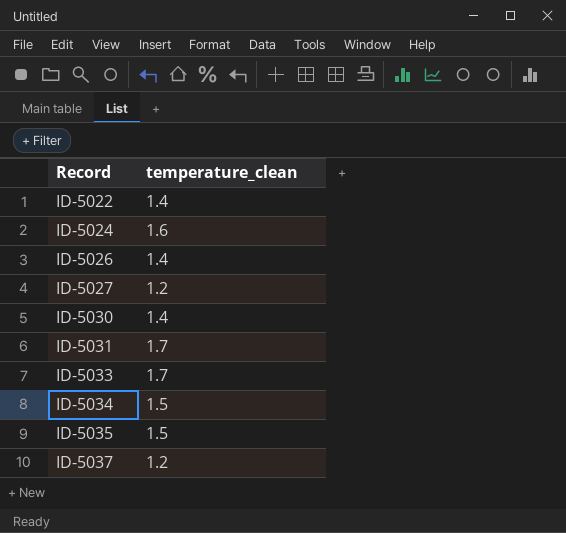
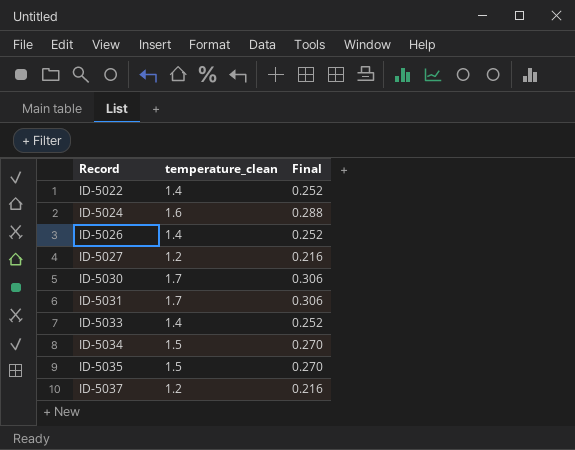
column Final | formula: none -> [temperature_clean] * 0.18
ID-5030 | temperature_clean: 1.4 -> 1.7
ID-5033 | temperature_clean: 1.7 -> 1.4

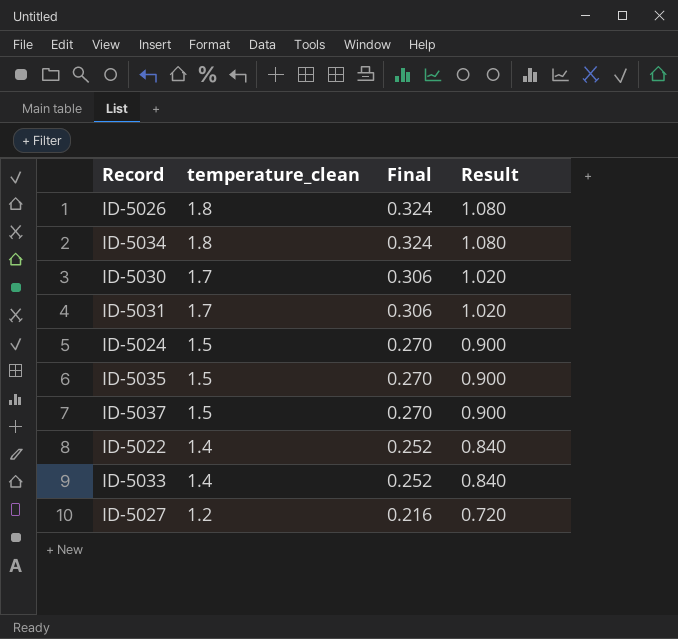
row order: Record ascending -> temperature_clean descending
column Result | formula: none -> [temperature_clean] * 0.6
ID-5026 | temperature_clean: 1.4 -> 1.8
ID-5026 | Final: 0.252 -> 0.324
ID-5034 | temperature_clean: 1.5 -> 1.8
ID-5034 | Final: 0.270 -> 0.324
ID-5024 | temperature_clean: 1.6 -> 1.5
ID-5024 | Final: 0.288 -> 0.270
ID-5037 | temperature_clean: 1.2 -> 1.5
ID-5037 | Final: 0.216 -> 0.270

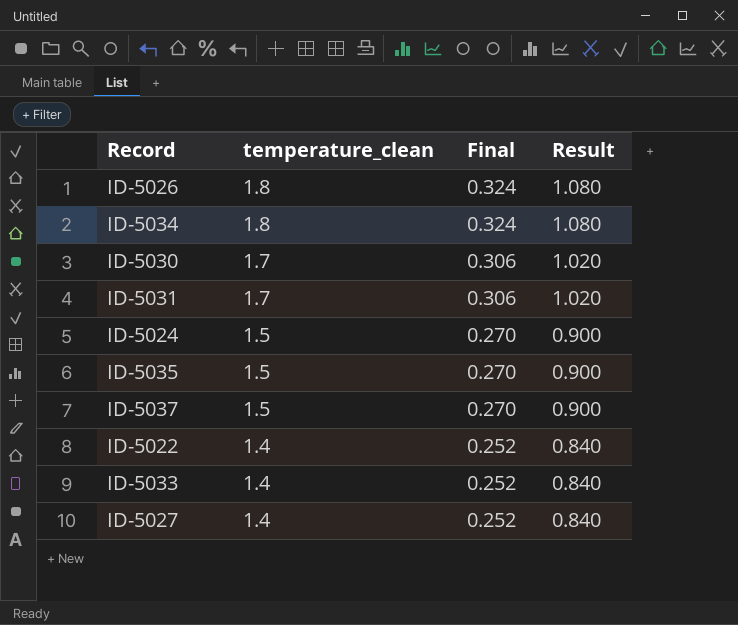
ID-5027 | temperature_clean: 1.2 -> 1.4
ID-5027 | Final: 0.216 -> 0.252
ID-5027 | Result: 0.720 -> 0.840

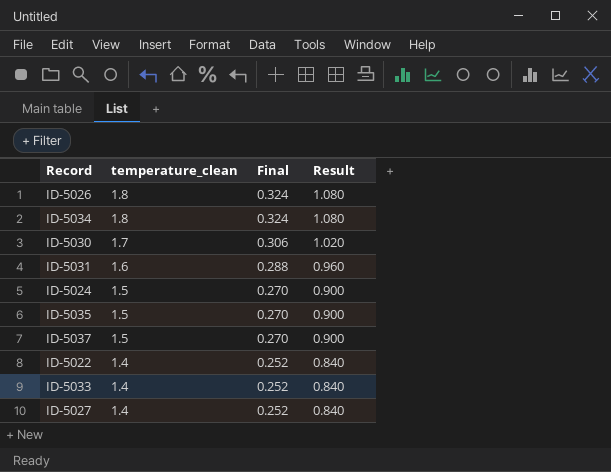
ID-5031 | temperature_clean: 1.7 -> 1.6
ID-5031 | Final: 0.306 -> 0.288
ID-5031 | Result: 1.020 -> 0.960

